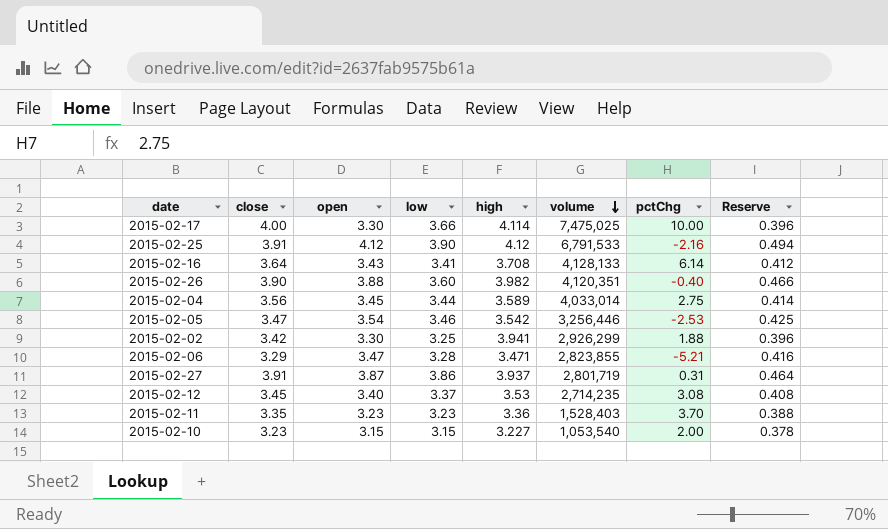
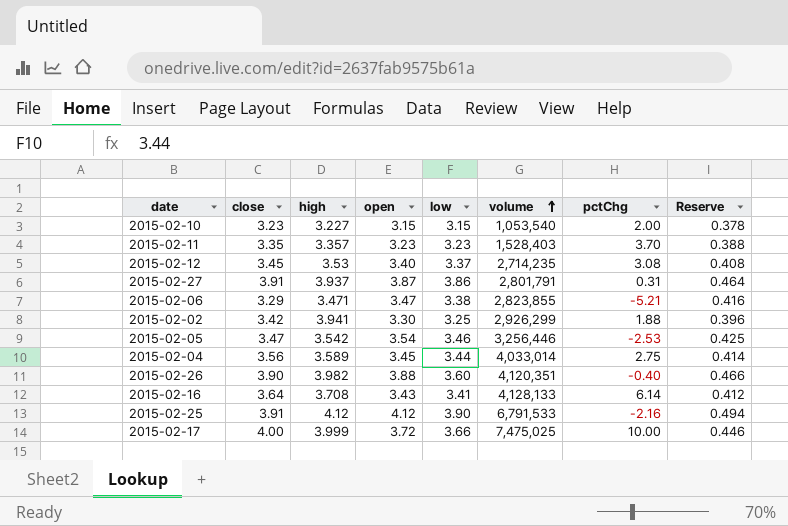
row order: volume descending -> volume ascending
column high | position: 5 -> 3
2015-02-11 | high: 3.36 -> 3.357
2015-02-27 | volume: 2,801,719 -> 2,801,791
2015-02-06 | low: 3.28 -> 3.38
2015-02-17 | high: 4.114 -> 3.999
2015-02-17 | open: 3.30 -> 3.72
2015-02-17 | Reserve: 0.396 -> 0.446

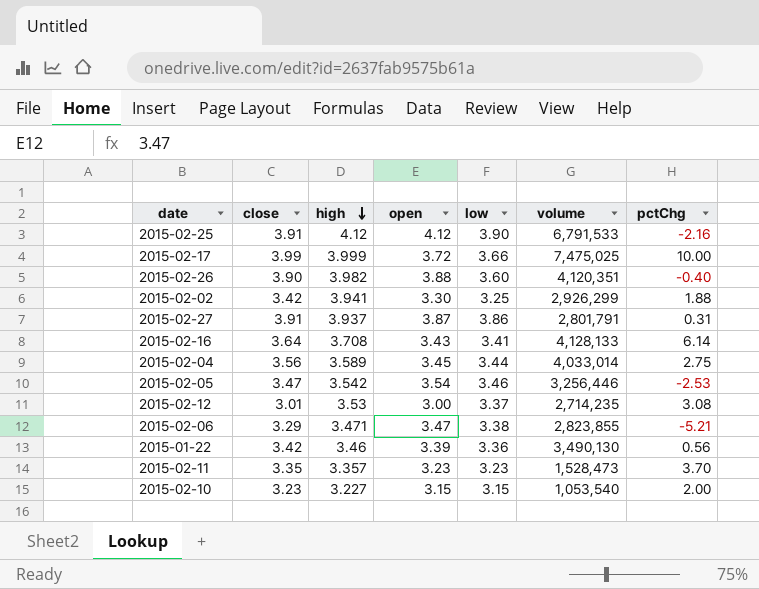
row order: volume ascending -> high descending
column Reserve | formula: [open] * 0.12 -> none
2015-02-17 | close: 4.00 -> 3.99
2015-02-12 | close: 3.45 -> 3.01
2015-02-12 | open: 3.40 -> 3.00
row 2015-01-22: none -> 3.42 | 3.46 | 3.39 | 3.36 | 3,490,130 | 0.56
2015-02-11 | volume: 1,528,403 -> 1,528,473

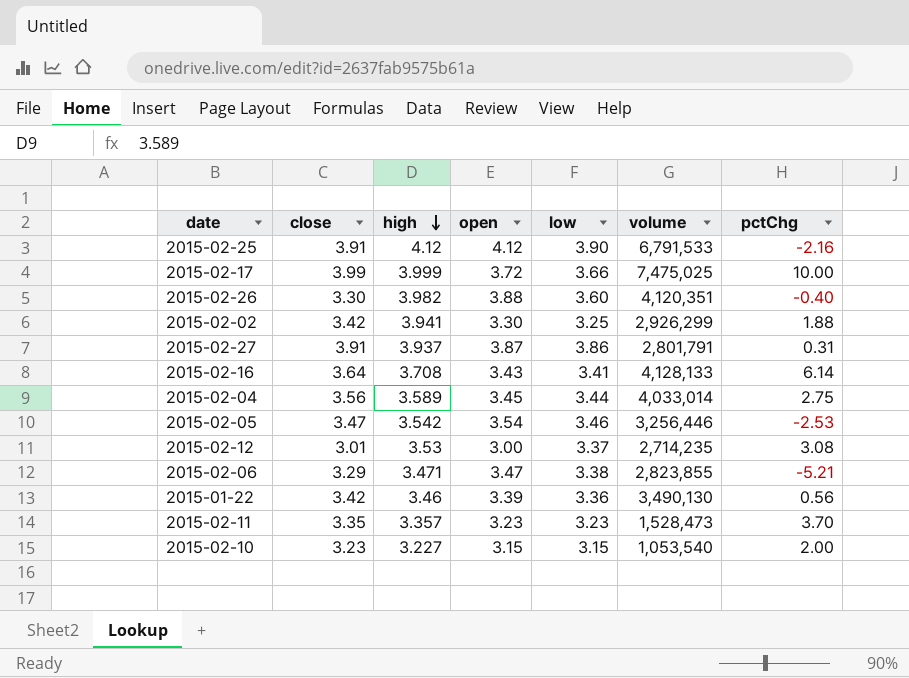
2015-02-26 | close: 3.90 -> 3.30

